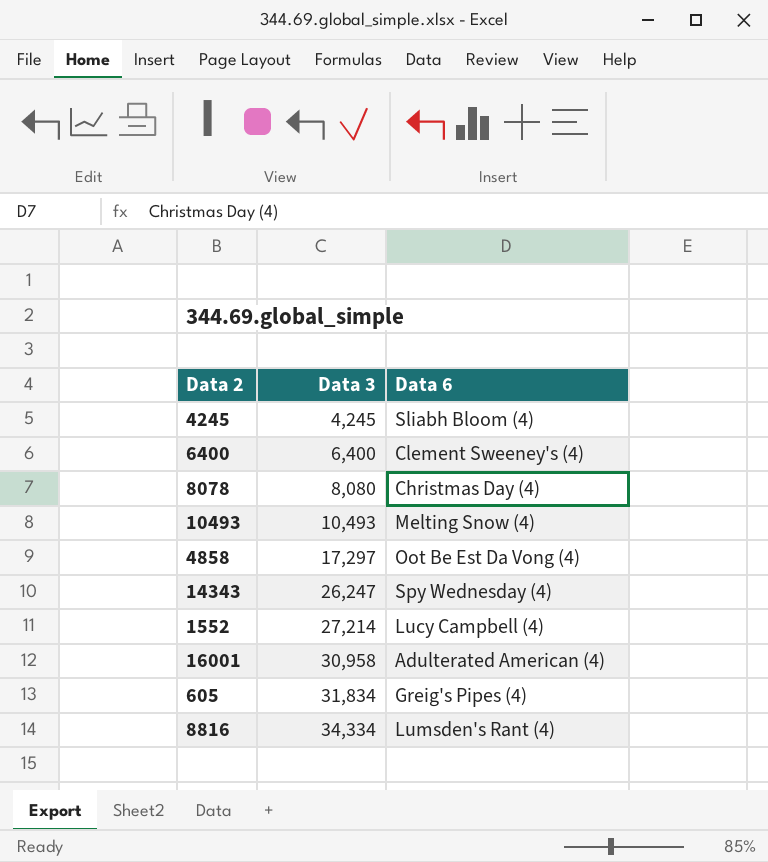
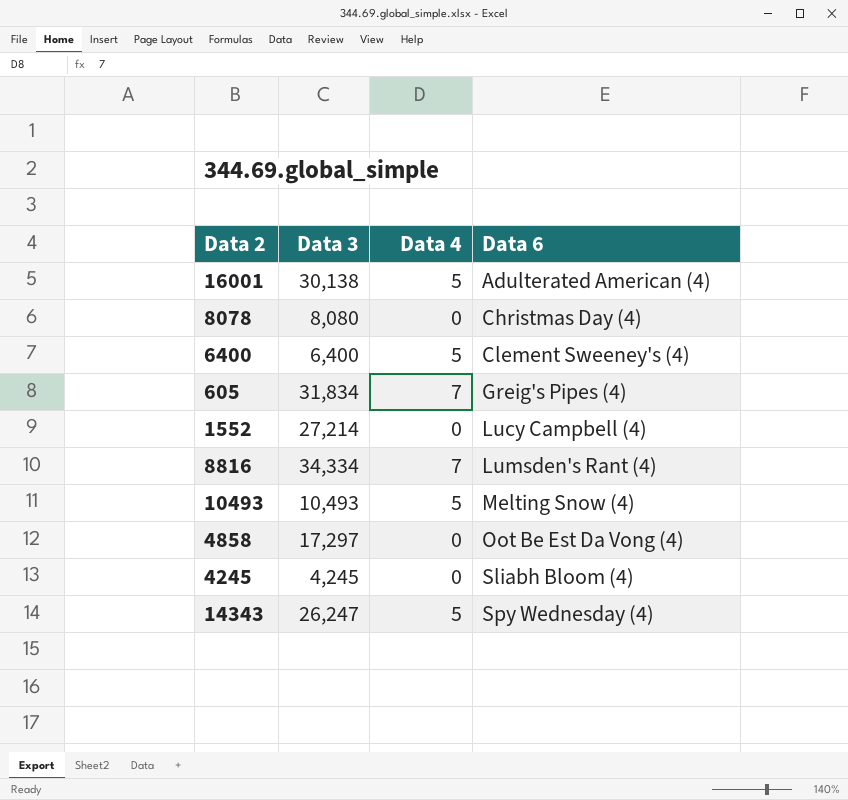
row order: Data 3 ascending -> Data 6 ascending
column Data 4 | position: none -> 3
16001 | Data 3: 30,958 -> 30,138

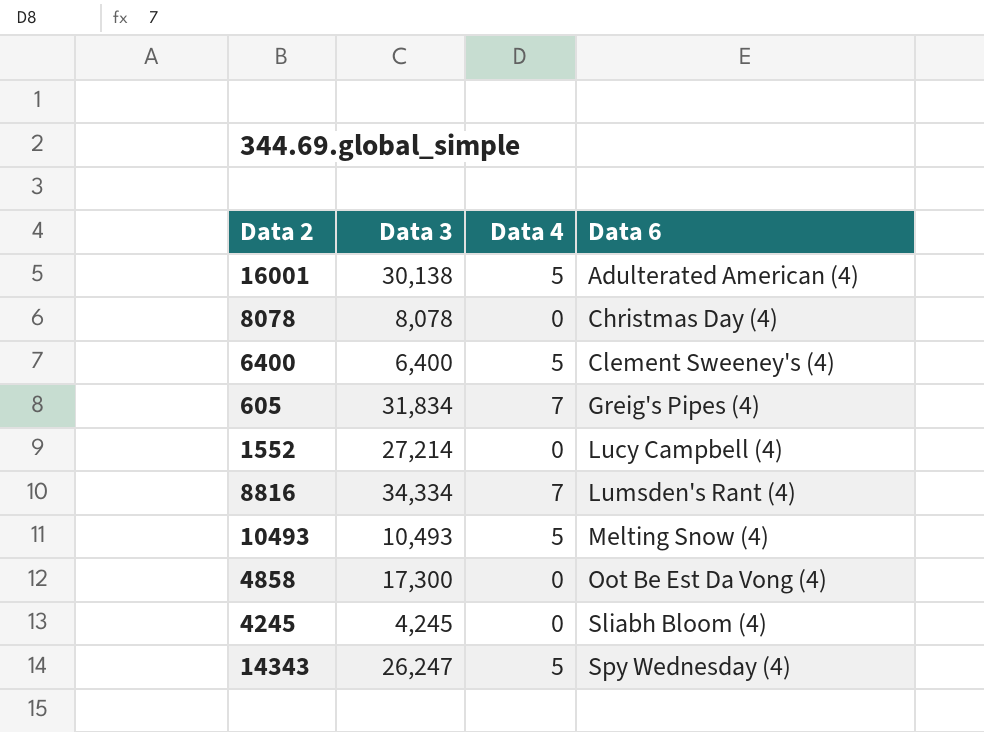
8078 | Data 3: 8,080 -> 8,078
4858 | Data 3: 17,297 -> 17,300

